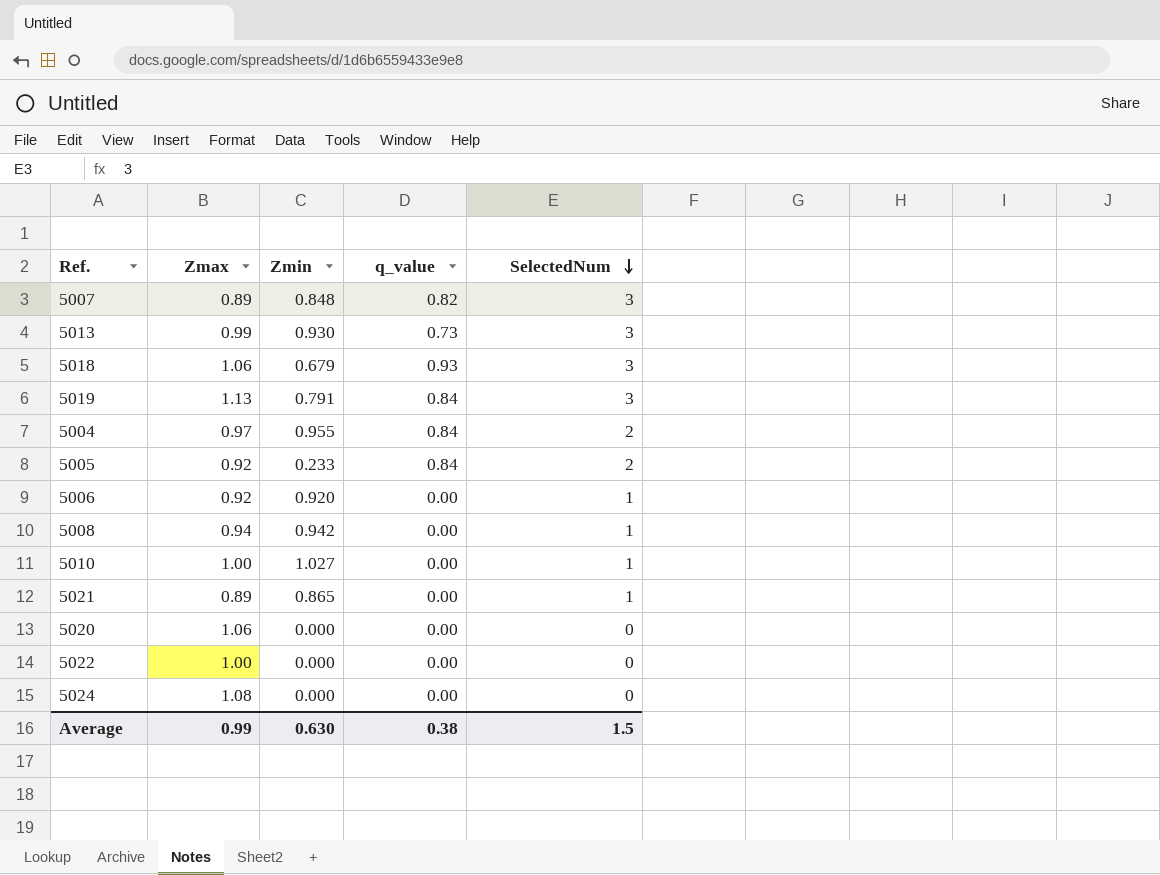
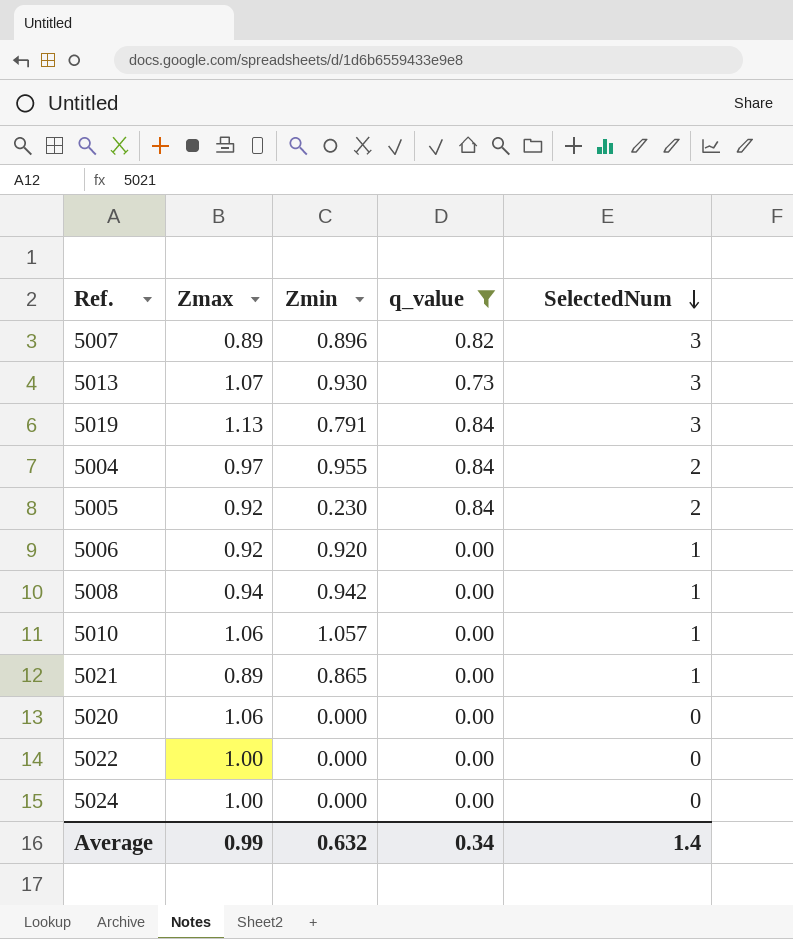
filter: none -> q_value != 0.93
5007 | Zmin: 0.848 -> 0.896
5013 | Zmax: 0.99 -> 1.07
5005 | Zmin: 0.233 -> 0.230
5010 | Zmax: 1.00 -> 1.06
5010 | Zmin: 1.027 -> 1.057
5024 | Zmax: 1.08 -> 1.00
Average | Zmin: 0.630 -> 0.632
Average | q_value: 0.38 -> 0.34
Average | SelectedNum: 1.5 -> 1.4

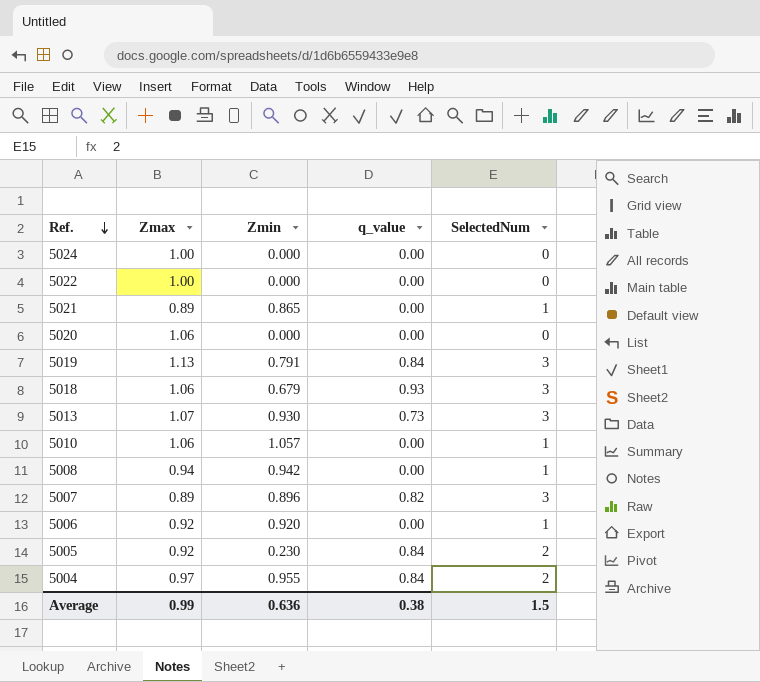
filter: q_value != 0.93 -> none
row order: SelectedNum descending -> Ref. descending
Average | Zmin: 0.632 -> 0.636
Average | q_value: 0.34 -> 0.38
Average | SelectedNum: 1.4 -> 1.5

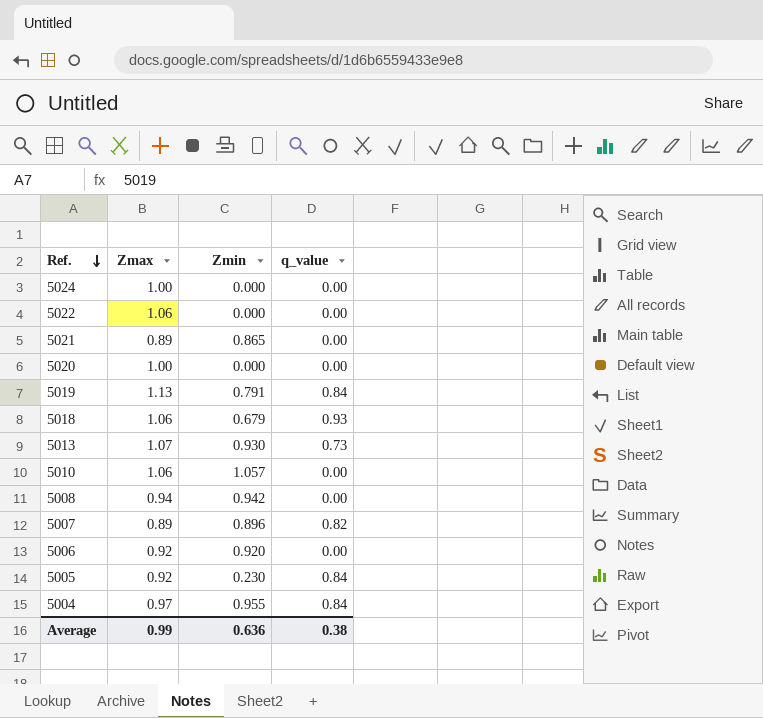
column SelectedNum | position: 5 -> none
5022 | Zmax: 1.00 -> 1.06
5020 | Zmax: 1.06 -> 1.00

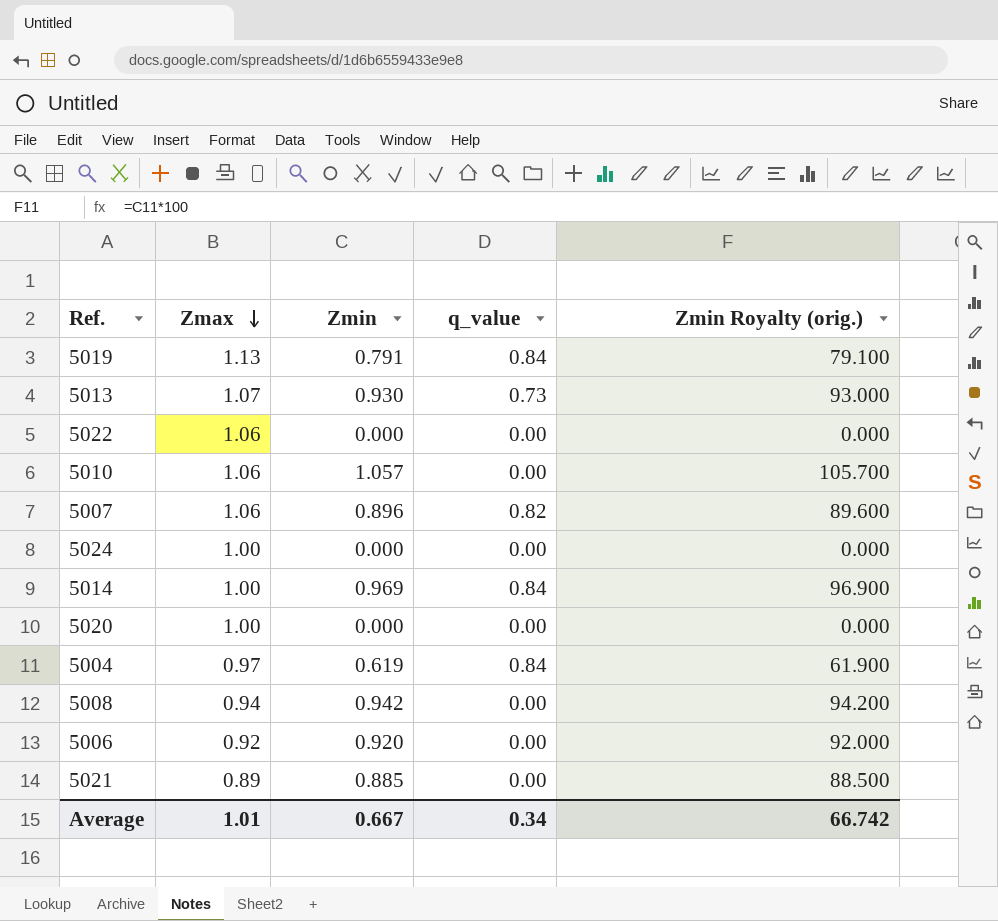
row order: Ref. descending -> Zmax descending
column Zmin Royalty (orig.) | formula: none -> [Zmin] * 100
row 5018: 1.06 | 0.679 | 0.93 -> none
row 5005: 0.92 | 0.230 | 0.84 -> none
5007 | Zmax: 0.89 -> 1.06
row 5014: none -> 1.00 | 0.969 | 0.84 | 96.900
5004 | Zmin: 0.955 -> 0.619
5021 | Zmin: 0.865 -> 0.885
Average | Zmax: 0.99 -> 1.01
Average | Zmin: 0.636 -> 0.667
Average | q_value: 0.38 -> 0.34

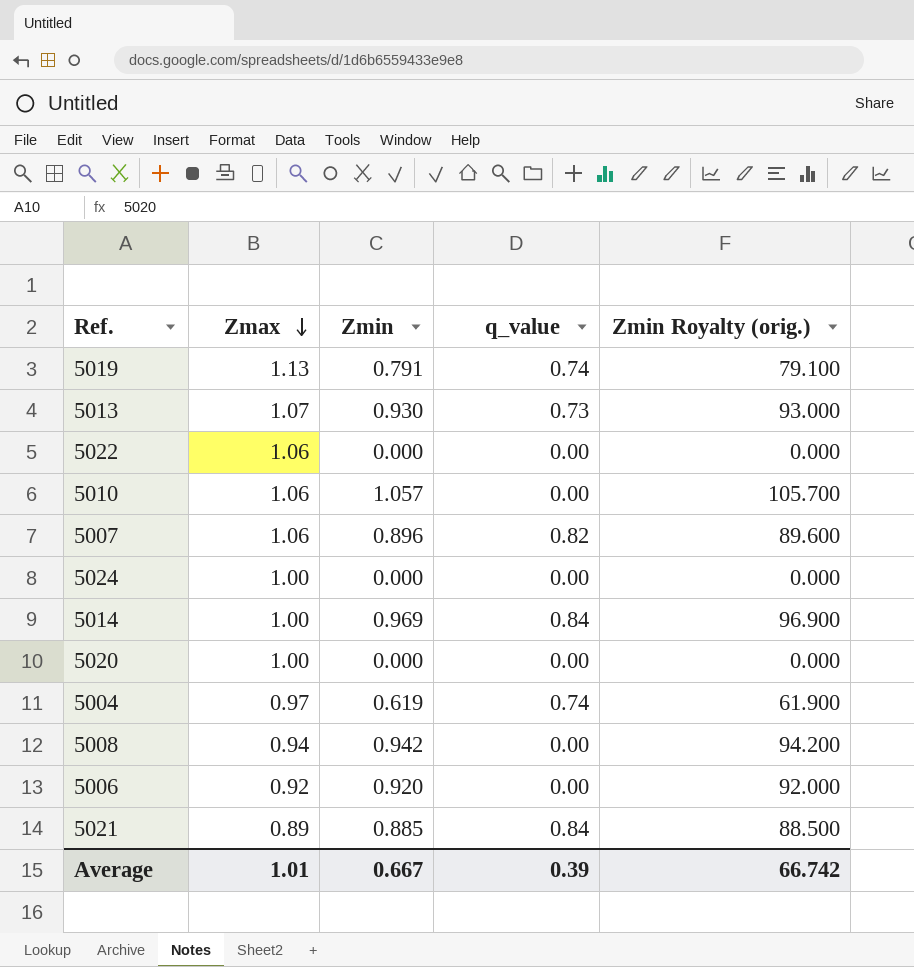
5019 | q_value: 0.84 -> 0.74
5004 | q_value: 0.84 -> 0.74
5021 | q_value: 0.00 -> 0.84
Average | q_value: 0.34 -> 0.39

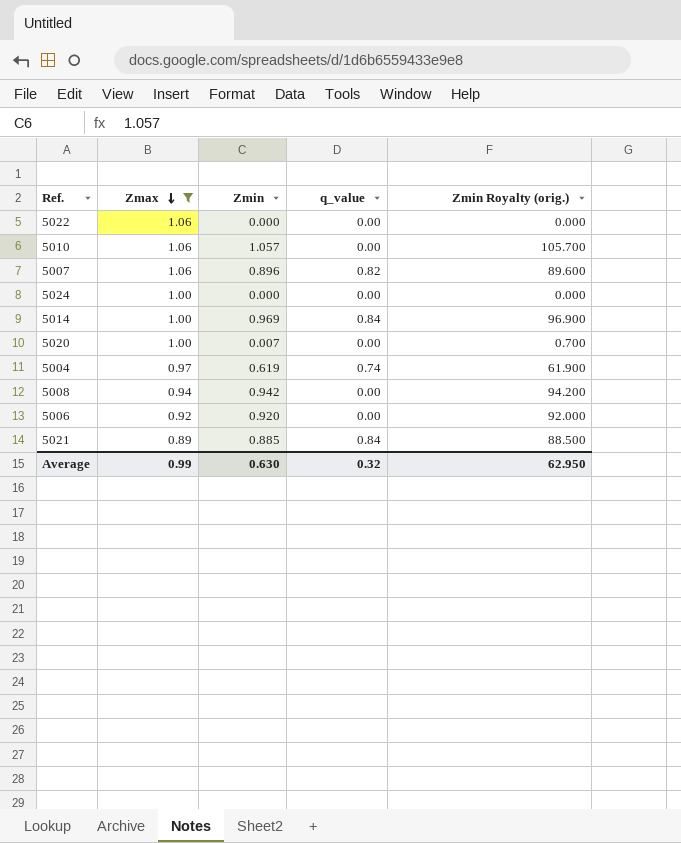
filter: none -> Zmax <= 1.06
5020 | Zmin: 0.000 -> 0.007
5020 | Zmin Royalty (orig.): 0.000 -> 0.700
Average | Zmax: 1.01 -> 0.99
Average | Zmin: 0.667 -> 0.630
Average | q_value: 0.39 -> 0.32
Average | Zmin Royalty (orig.): 66.742 -> 62.950

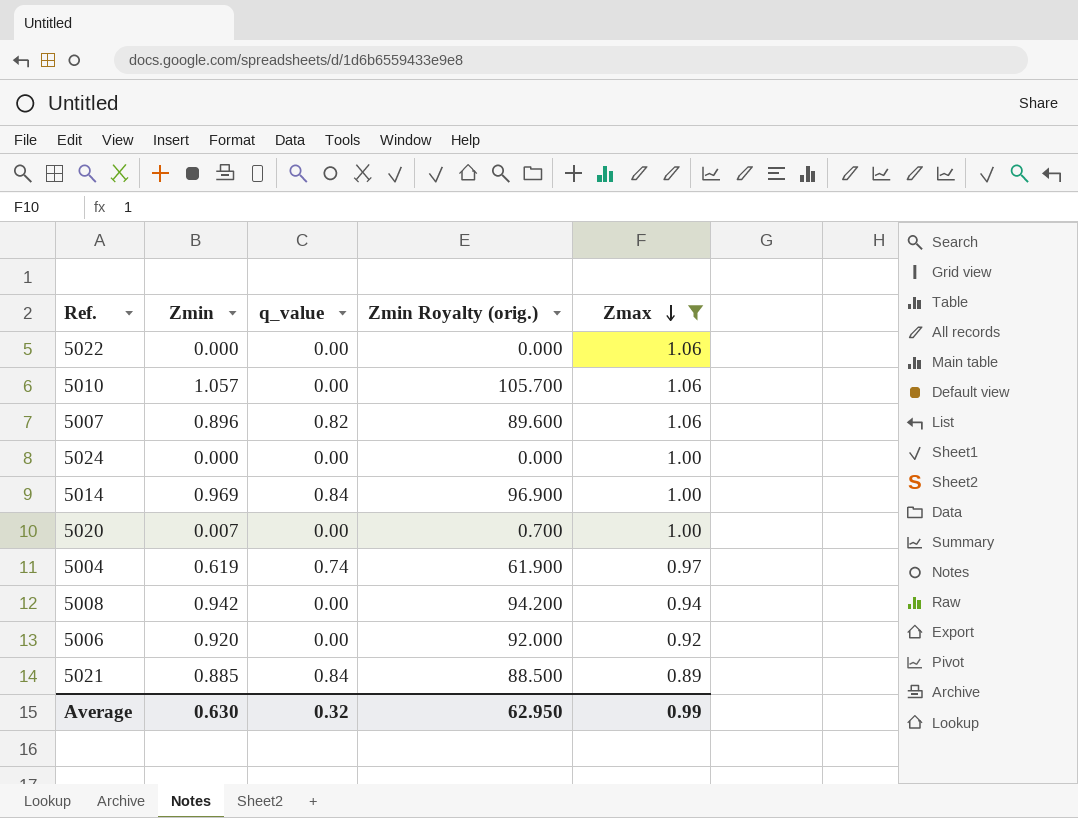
column Zmax | position: 2 -> 5

